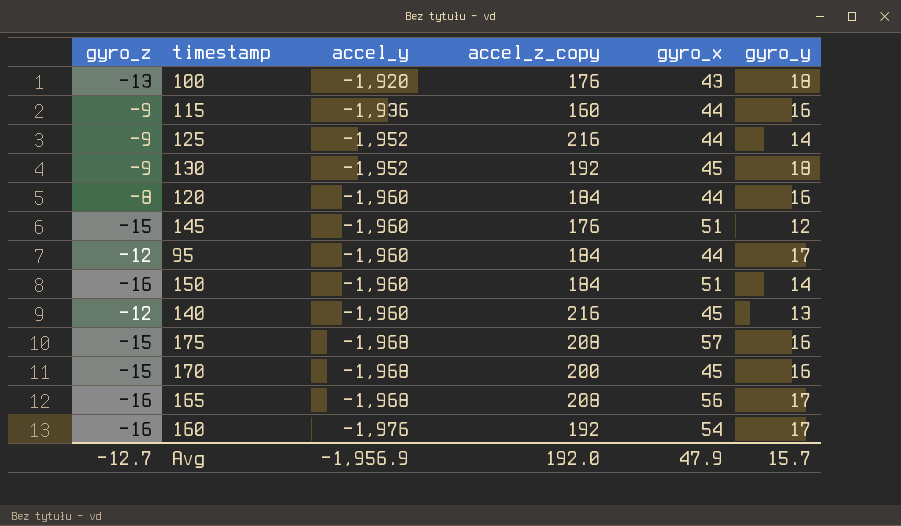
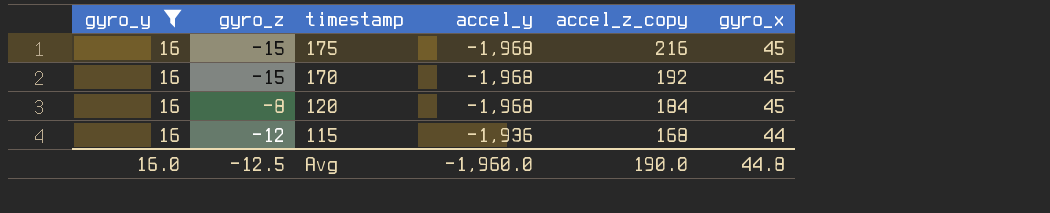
filter: none -> gyro_y = 16
row order: accel_y descending -> timestamp descending
column gyro_y | position: 6 -> 1
175 | accel_z_copy: 208 -> 216
175 | gyro_x: 57 -> 45
170 | accel_z_copy: 200 -> 192
120 | accel_y: -1,960 -> -1,968
120 | gyro_x: 44 -> 45
115 | gyro_z: -9 -> -12
115 | accel_z_copy: 160 -> 168
Avg | gyro_y: 15.7 -> 16.0
Avg | gyro_z: -12.7 -> -12.5
Avg | accel_y: -1,956.9 -> -1,960.0
Avg | accel_z_copy: 192.0 -> 190.0
Avg | gyro_x: 47.9 -> 44.8

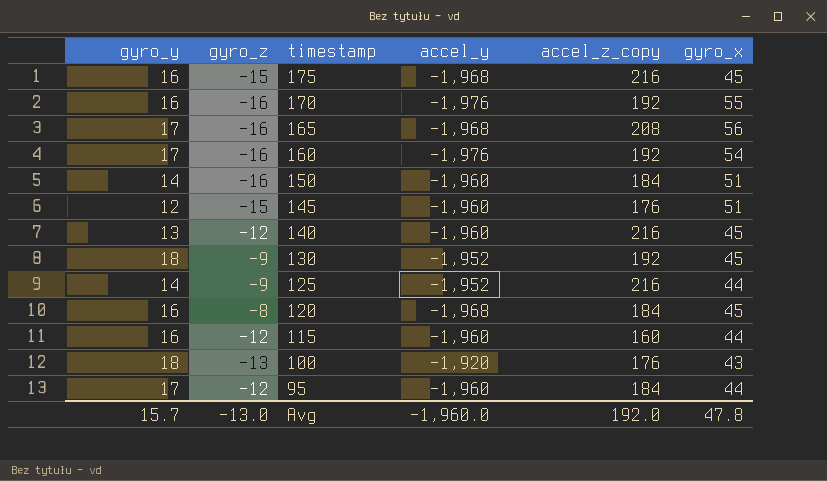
filter: gyro_y = 16 -> none
170 | gyro_z: -15 -> -16
170 | accel_y: -1,968 -> -1,976
170 | gyro_x: 45 -> 55
115 | accel_y: -1,936 -> -1,960
115 | accel_z_copy: 168 -> 160
Avg | gyro_y: 16.0 -> 15.7
Avg | gyro_z: -12.5 -> -13.0
Avg | accel_z_copy: 190.0 -> 192.0
Avg | gyro_x: 44.8 -> 47.8

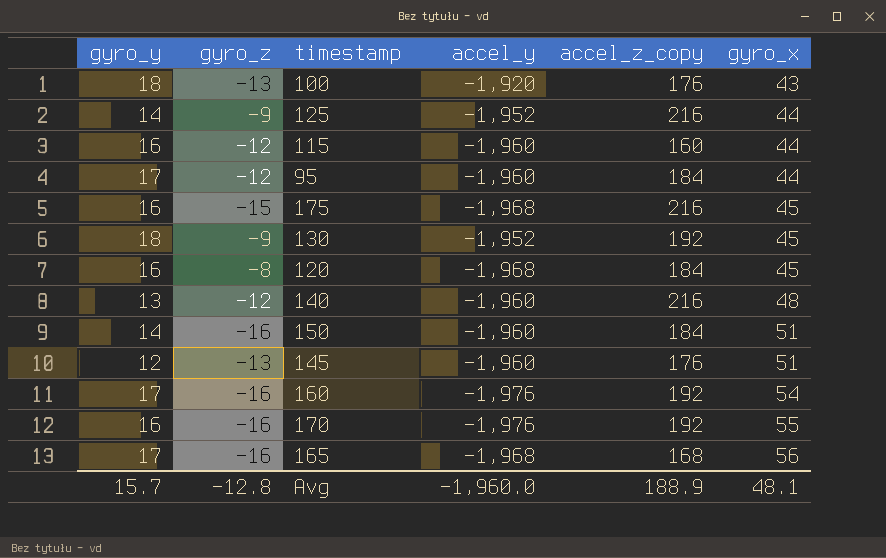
row order: timestamp descending -> gyro_x ascending
140 | gyro_x: 45 -> 48
145 | gyro_z: -15 -> -13
165 | accel_z_copy: 208 -> 168
Avg | gyro_z: -13.0 -> -12.8
Avg | accel_z_copy: 192.0 -> 188.9
Avg | gyro_x: 47.8 -> 48.1

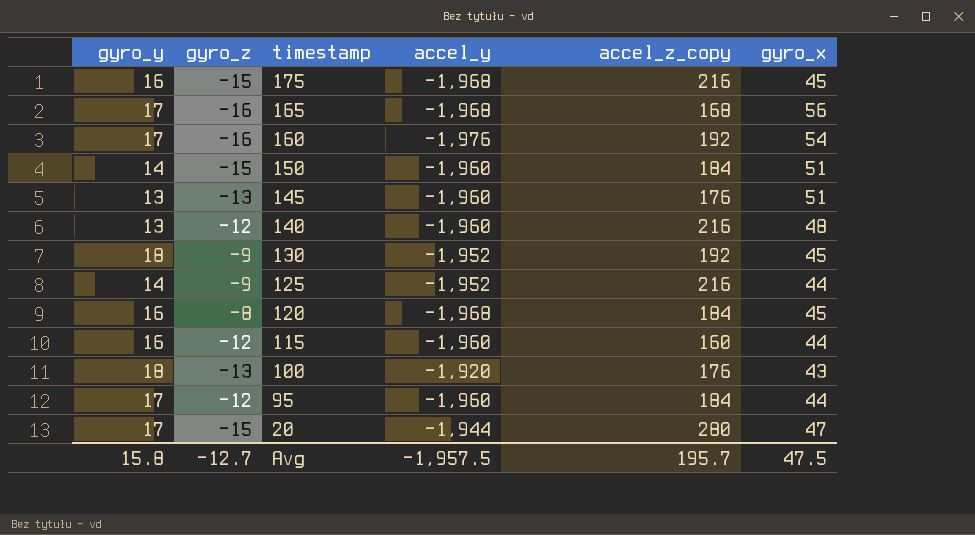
row order: gyro_x ascending -> timestamp descending
row 170: 16 | -16 | -1,976 | 192 | 55 -> none
150 | gyro_z: -16 -> -15
145 | gyro_y: 12 -> 13
row 20: none -> 17 | -15 | -1,944 | 280 | 47
Avg | gyro_y: 15.7 -> 15.8
Avg | gyro_z: -12.8 -> -12.7
Avg | accel_y: -1,960.0 -> -1,957.5
Avg | accel_z_copy: 188.9 -> 195.7
Avg | gyro_x: 48.1 -> 47.5

